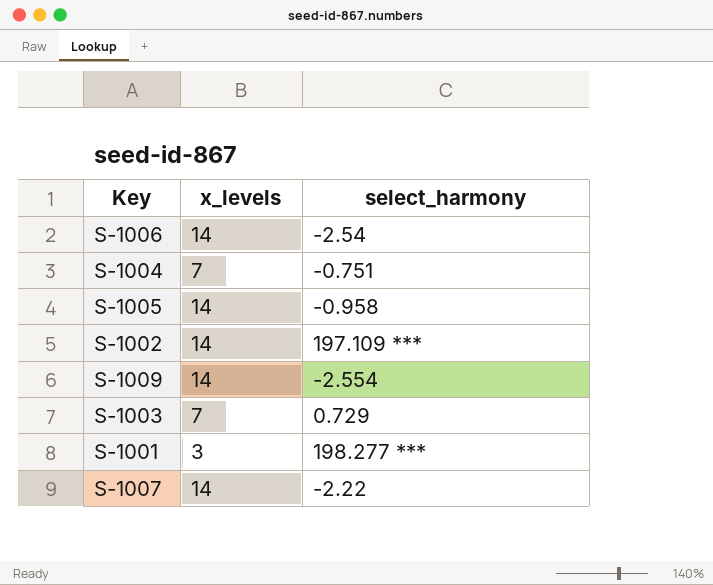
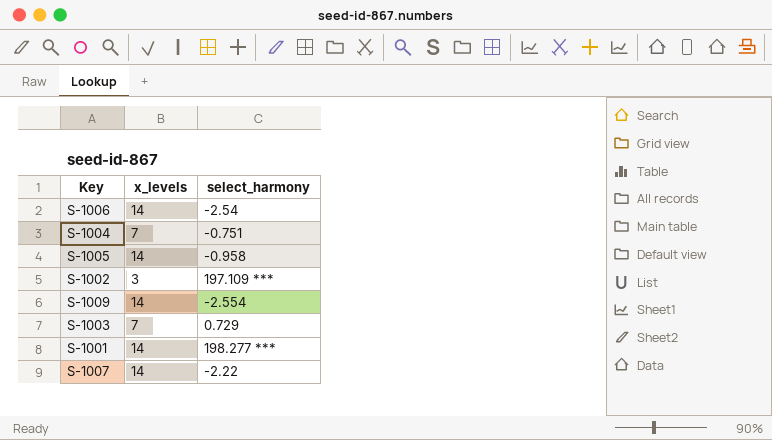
S-1002 | x_levels: 14 -> 3
S-1001 | x_levels: 3 -> 14

